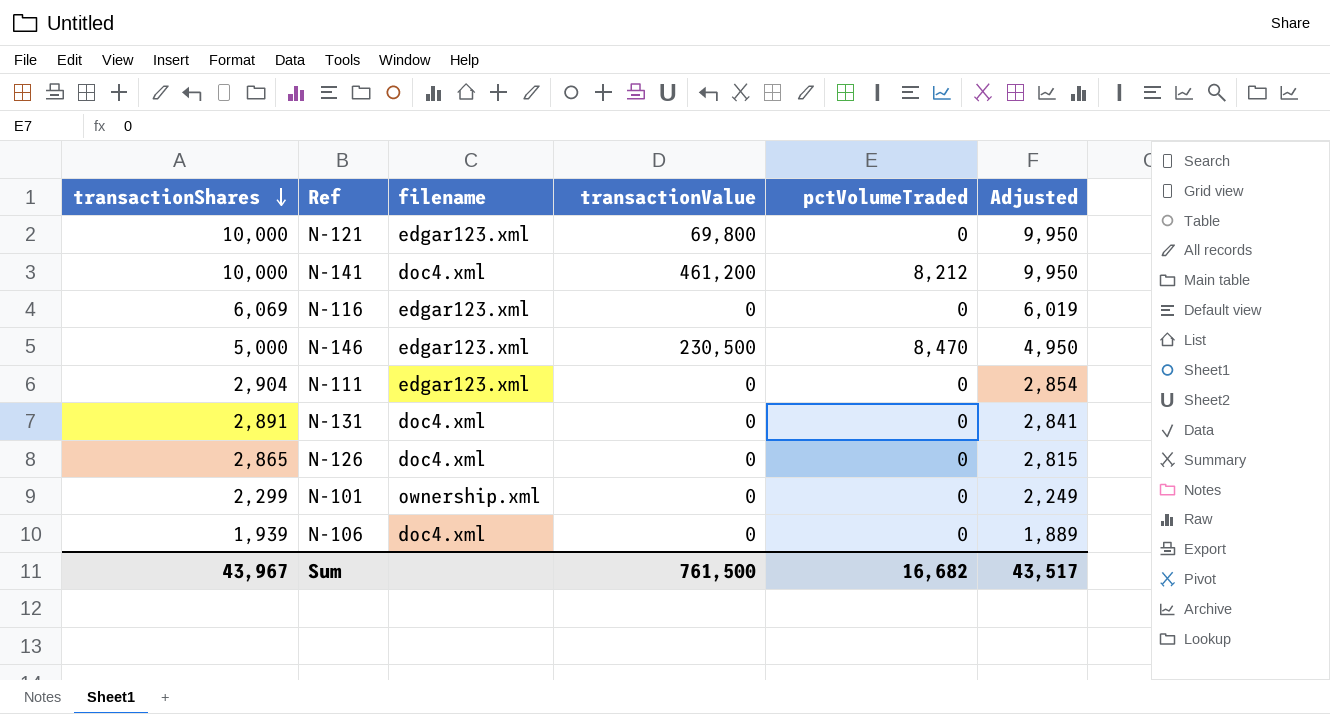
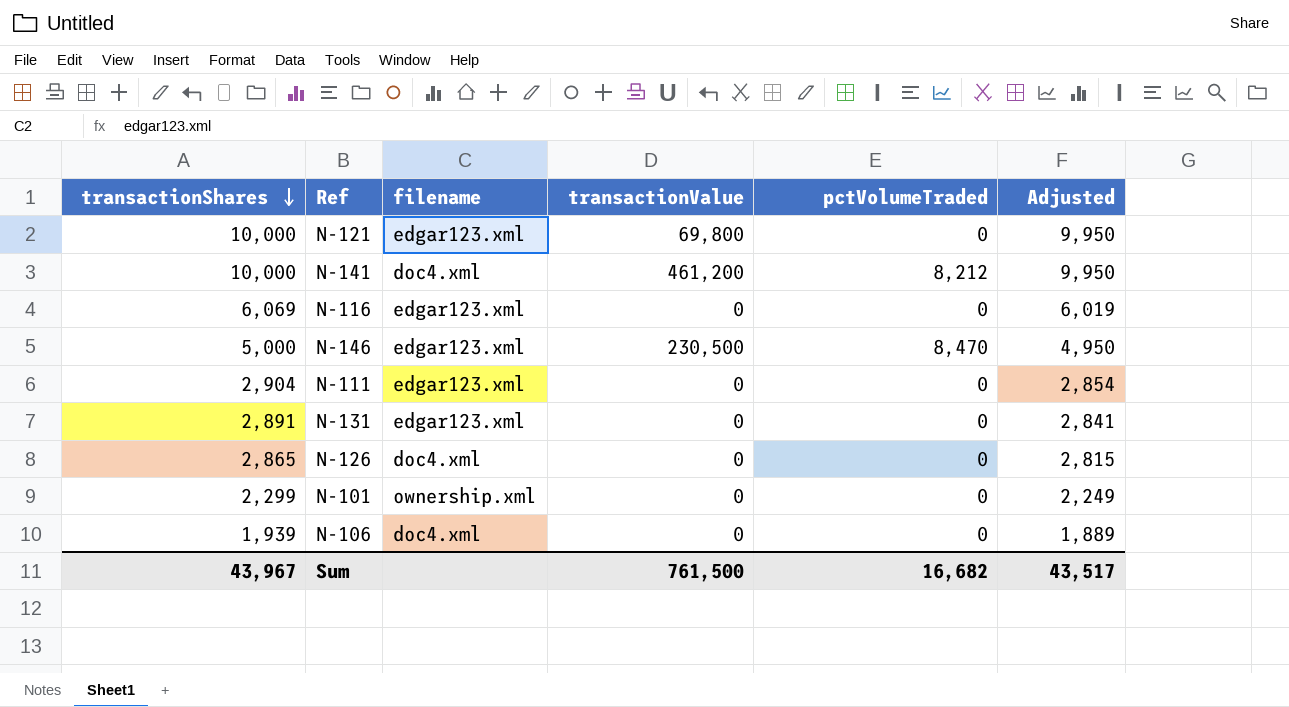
N-131 | filename: doc4.xml -> edgar123.xml

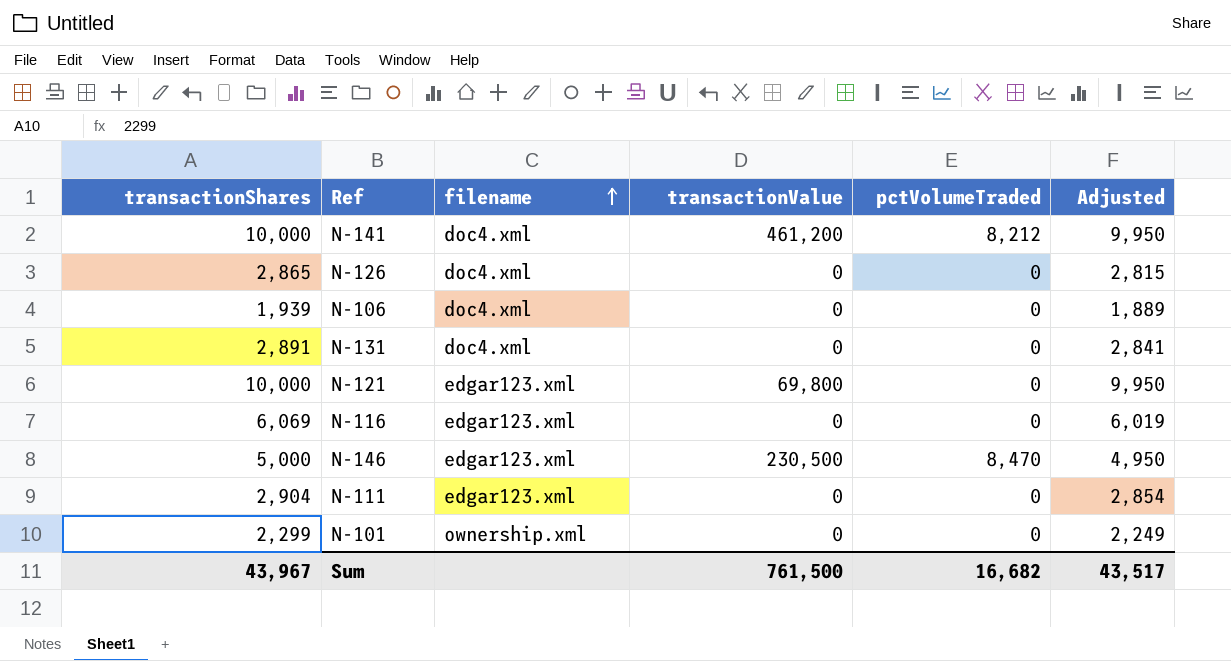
row order: transactionShares descending -> filename ascending
N-131 | filename: edgar123.xml -> doc4.xml

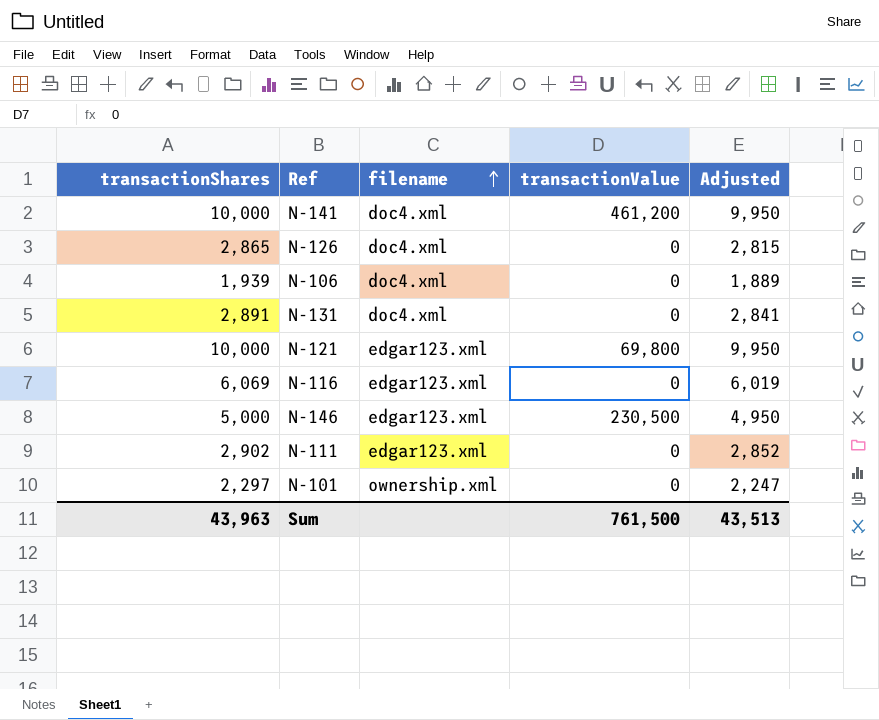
column pctVolumeTraded | position: 5 -> none
N-111 | transactionShares: 2,904 -> 2,902
N-111 | Adjusted: 2,854 -> 2,852
N-101 | transactionShares: 2,299 -> 2,297
N-101 | Adjusted: 2,249 -> 2,247
Sum | transactionShares: 43,967 -> 43,963
Sum | Adjusted: 43,517 -> 43,513

